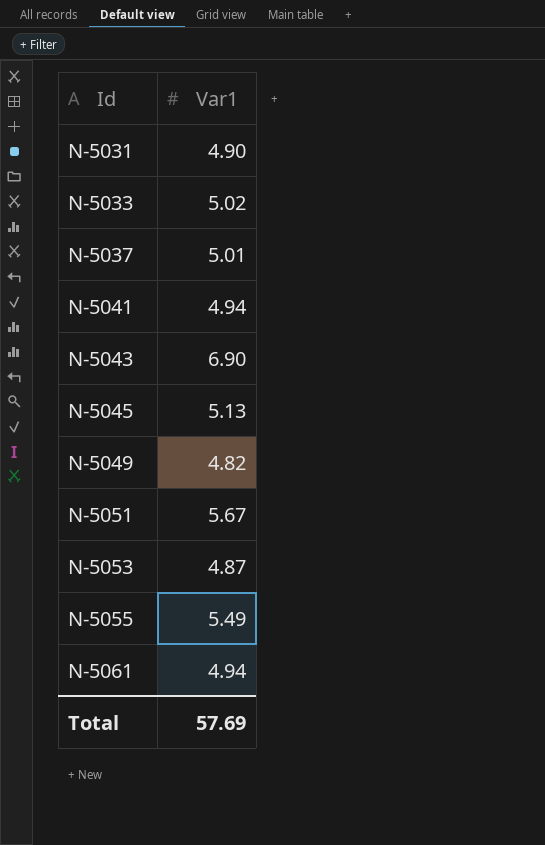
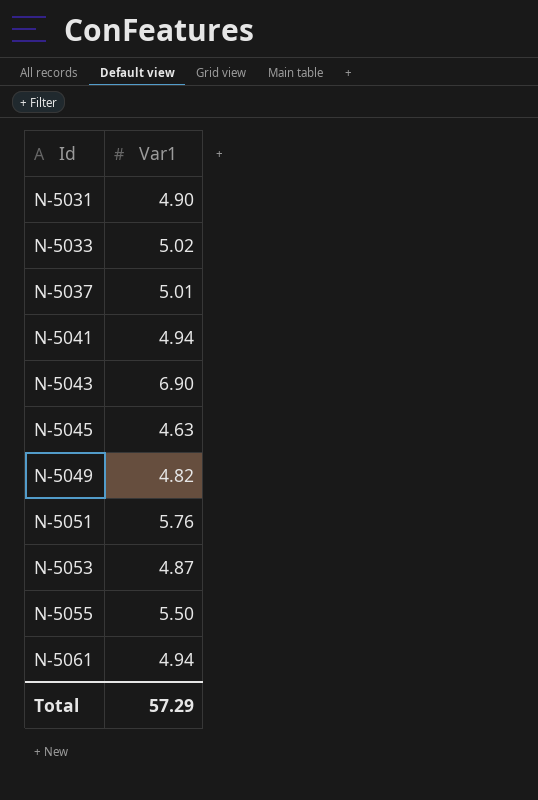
N-5045 | Var1: 5.13 -> 4.63
N-5051 | Var1: 5.67 -> 5.76
N-5055 | Var1: 5.49 -> 5.50
Total | Var1: 57.69 -> 57.29

